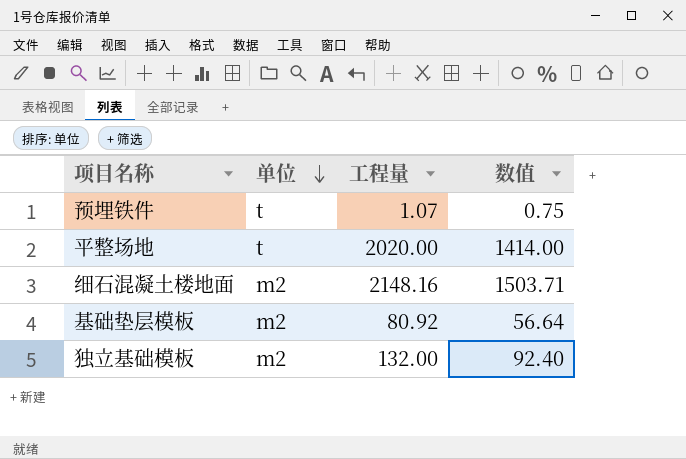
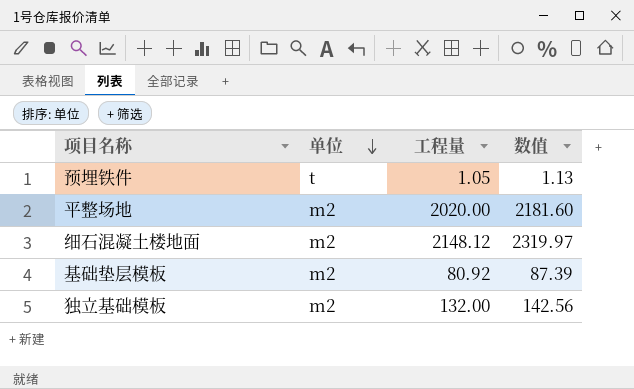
column 数值 | formula: [工程量] * 0.7 -> [工程量] * 1.08
预埋铁件 | 工程量: 1.07 -> 1.05
平整场地 | 单位: t -> m2
细石混凝土楼地面 | 工程量: 2148.16 -> 2148.12

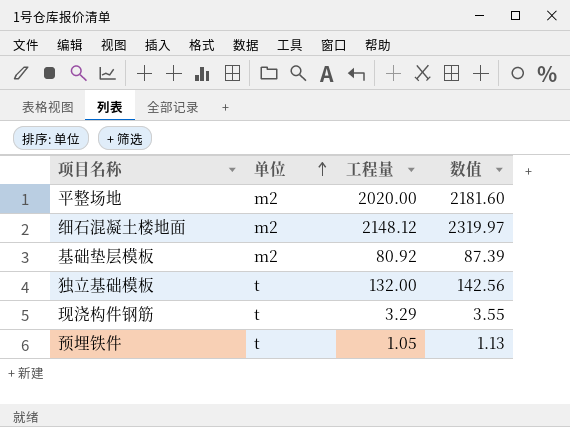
row order: 单位 descending -> 单位 ascending
独立基础模板 | 单位: m2 -> t
row 现浇构件钢筋: none -> t | 3.29 | 3.55

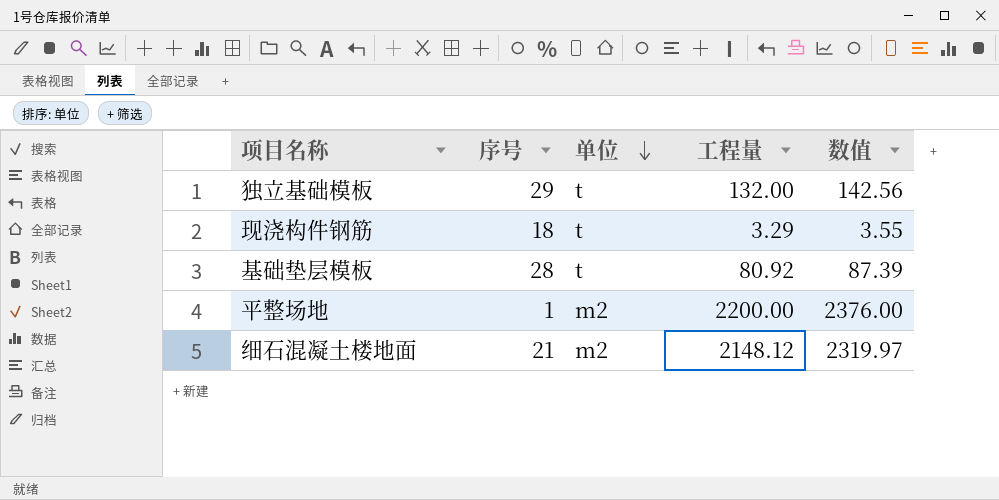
row order: 单位 ascending -> 单位 descending
column 序号 | position: none -> 2
row 预埋铁件: t | 1.05 | 1.13 -> none
基础垫层模板 | 单位: m2 -> t
平整场地 | 工程量: 2020.00 -> 2200.00
平整场地 | 数值: 2181.60 -> 2376.00

